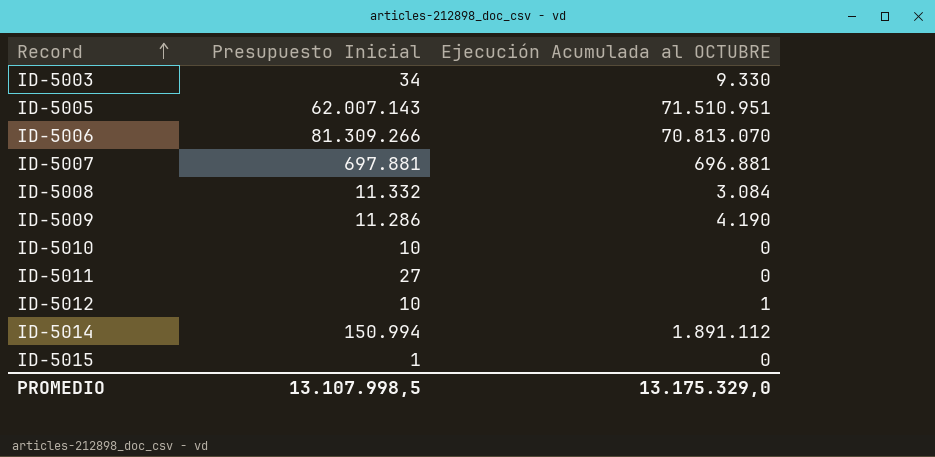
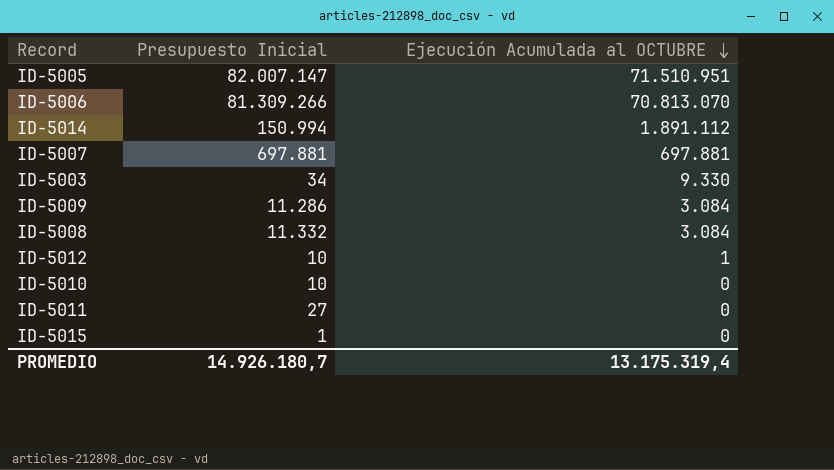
row order: Record ascending -> Ejecución Acumulada al OCTUBRE descending
ID-5005 | Presupuesto Inicial: 62.007.143 -> 82.007.147
ID-5007 | Ejecución Acumulada al OCTUBRE: 696.881 -> 697.881
ID-5009 | Ejecución Acumulada al OCTUBRE: 4.190 -> 3.084
PROMEDIO | Presupuesto Inicial: 13.107.998,5 -> 14.926.180,7
PROMEDIO | Ejecución Acumulada al OCTUBRE: 13.175.329,0 -> 13.175.319,4

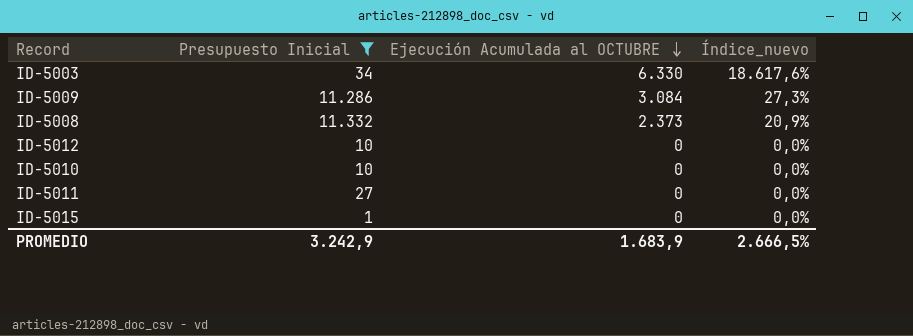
filter: none -> Presupuesto Inicial <= 11.332
column Índice_nuevo | formula: none -> [Ejecución Acumulada al OCTUBRE] / [Presupuesto Inicial]
ID-5003 | Ejecución Acumulada al OCTUBRE: 9.330 -> 6.330
ID-5008 | Ejecución Acumulada al OCTUBRE: 3.084 -> 2.373
ID-5012 | Ejecución Acumulada al OCTUBRE: 1 -> 0
PROMEDIO | Presupuesto Inicial: 14.926.180,7 -> 3.242,9
PROMEDIO | Ejecución Acumulada al OCTUBRE: 13.175.319,4 -> 1.683,9

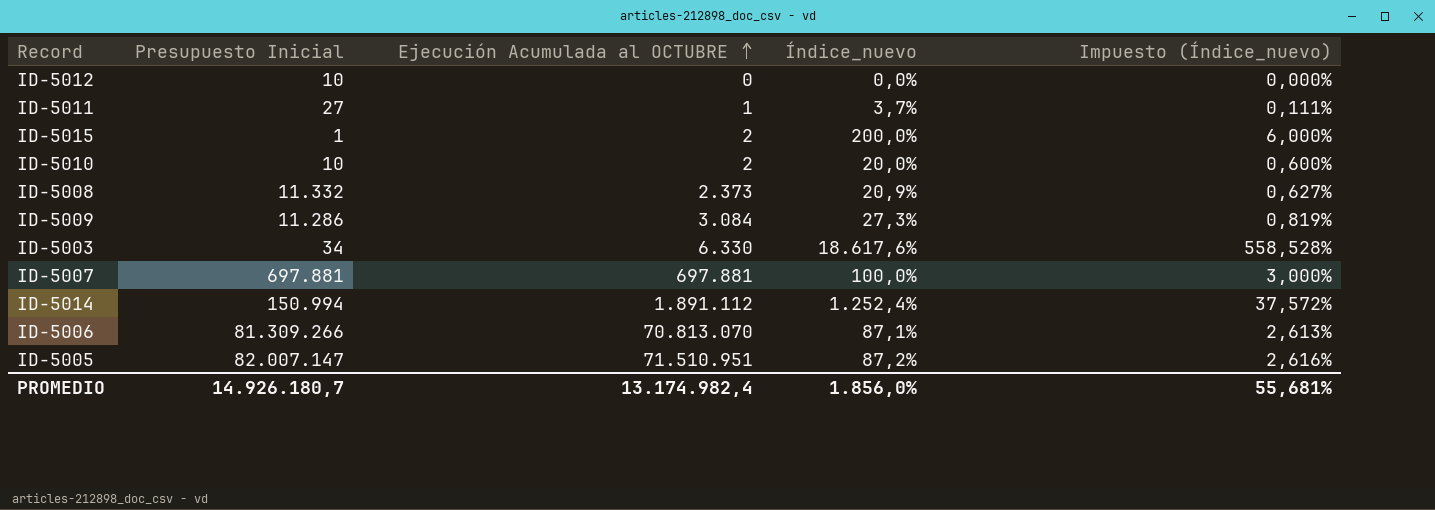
filter: Presupuesto Inicial <= 11.332 -> none
row order: Ejecución Acumulada al OCTUBRE descending -> Ejecución Acumulada al OCTUBRE ascending
column Impuesto (Índice_nuevo) | formula: none -> [Índice_nuevo] * 0,03
ID-5011 | Ejecución Acumulada al OCTUBRE: 0 -> 1
ID-5011 | Índice_nuevo: 0,0% -> 3,7%
ID-5015 | Ejecución Acumulada al OCTUBRE: 0 -> 2
ID-5015 | Índice_nuevo: 0,0% -> 200,0%
ID-5010 | Ejecución Acumulada al OCTUBRE: 0 -> 2
ID-5010 | Índice_nuevo: 0,0% -> 20,0%
PROMEDIO | Presupuesto Inicial: 3.242,9 -> 14.926.180,7
PROMEDIO | Ejecución Acumulada al OCTUBRE: 1.683,9 -> 13.174.982,4
PROMEDIO | Índice_nuevo: 2.666,5% -> 1.856,0%

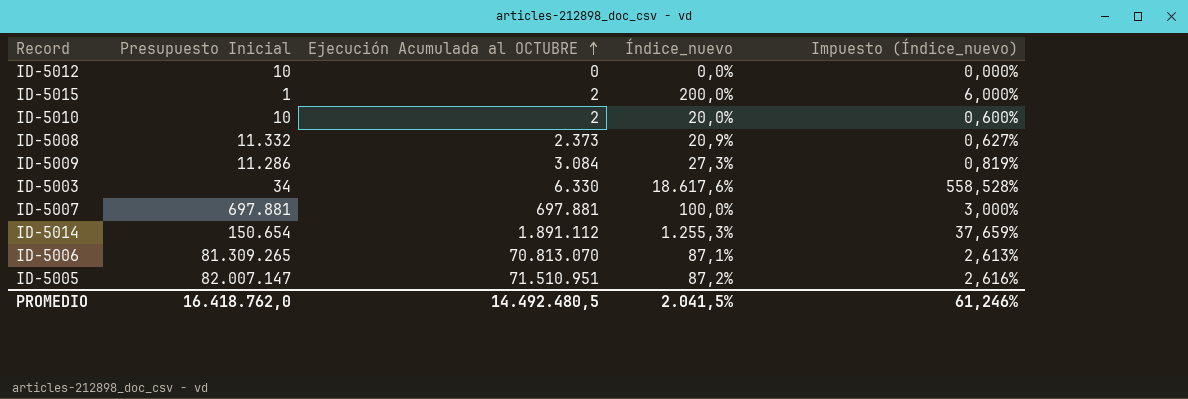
row ID-5011: 27 | 1 | 3,7% | 0,111% -> none
ID-5014 | Presupuesto Inicial: 150.994 -> 150.654
ID-5014 | Índice_nuevo: 1.252,4% -> 1.255,3%
ID-5014 | Impuesto (Índice_nuevo): 37,572% -> 37,659%
ID-5006 | Presupuesto Inicial: 81.309.266 -> 81.309.265
PROMEDIO | Presupuesto Inicial: 14.926.180,7 -> 16.418.762,0
PROMEDIO | Ejecución Acumulada al OCTUBRE: 13.174.982,4 -> 14.492.480,5
PROMEDIO | Índice_nuevo: 1.856,0% -> 2.041,5%
PROMEDIO | Impuesto (Índice_nuevo): 55,681% -> 61,246%

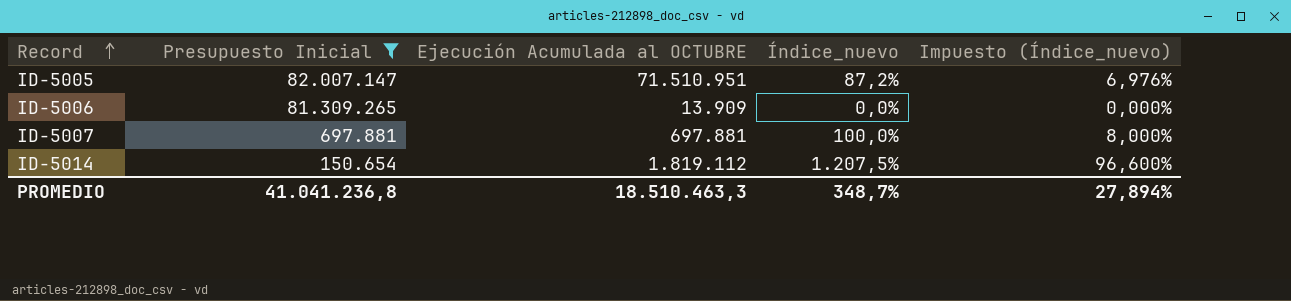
filter: none -> Presupuesto Inicial >= 150.654
row order: Ejecución Acumulada al OCTUBRE ascending -> Record ascending
column Impuesto (Índice_nuevo) | formula: [Índice_nuevo] * 0,03 -> [Índice_nuevo] * 0,08
ID-5006 | Ejecución Acumulada al OCTUBRE: 70.813.070 -> 13.909
ID-5006 | Índice_nuevo: 87,1% -> 0,0%
ID-5014 | Ejecución Acumulada al OCTUBRE: 1.891.112 -> 1.819.112
ID-5014 | Índice_nuevo: 1.255,3% -> 1.207,5%
PROMEDIO | Presupuesto Inicial: 16.418.762,0 -> 41.041.236,8
PROMEDIO | Ejecución Acumulada al OCTUBRE: 14.492.480,5 -> 18.510.463,3
PROMEDIO | Índice_nuevo: 2.041,5% -> 348,7%
PROMEDIO | Impuesto (Índice_nuevo): 61,246% -> 27,894%

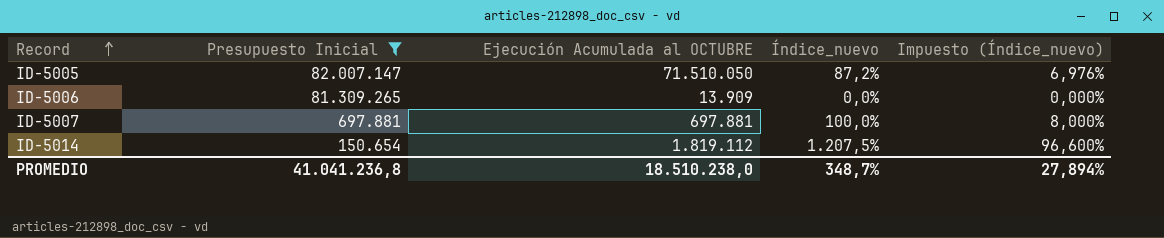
ID-5005 | Ejecución Acumulada al OCTUBRE: 71.510.951 -> 71.510.050
PROMEDIO | Ejecución Acumulada al OCTUBRE: 18.510.463,3 -> 18.510.238,0

